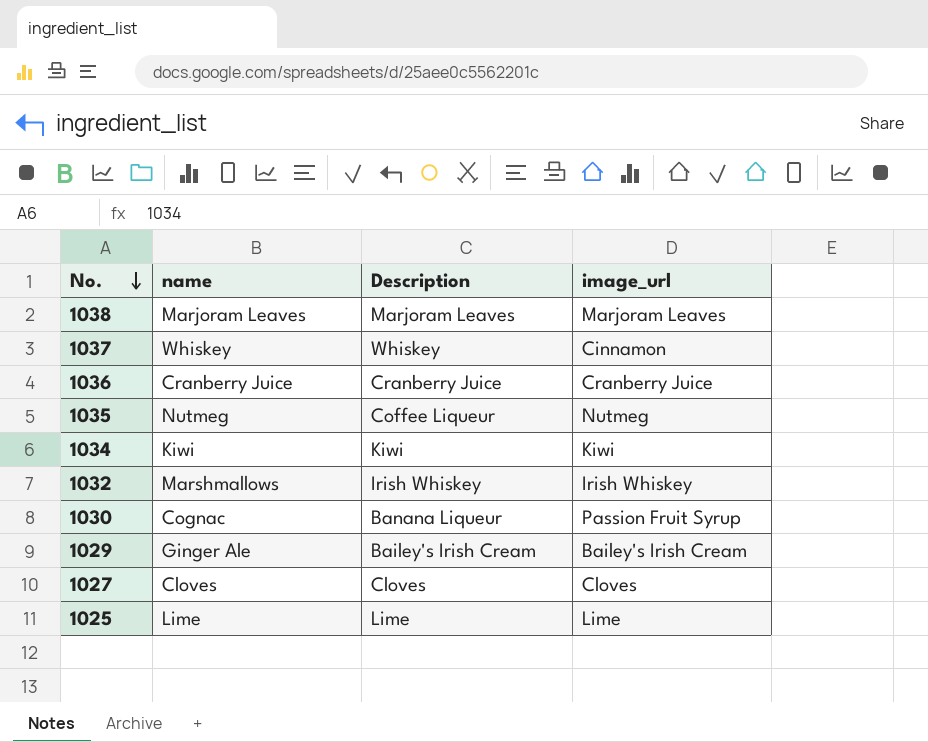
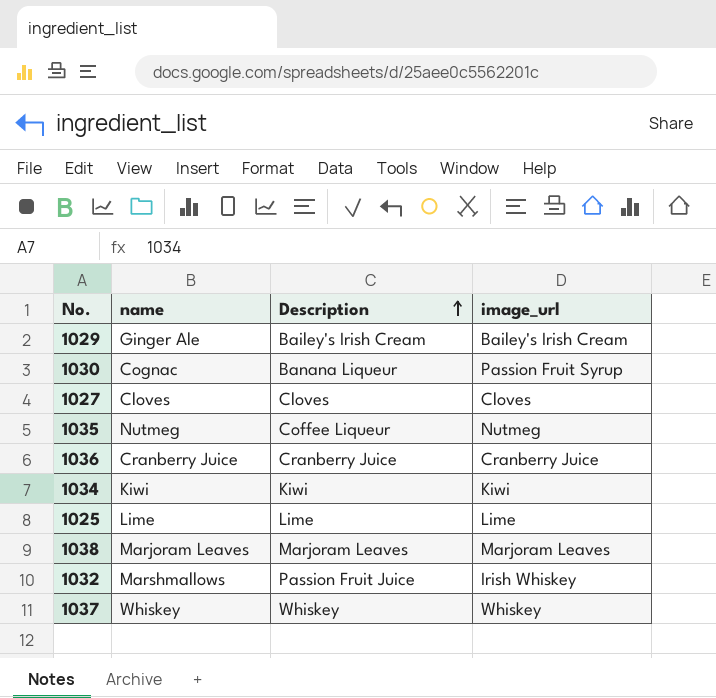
row order: No. descending -> Description ascending
1032 | Description: Irish Whiskey -> Passion Fruit Juice
1037 | image_url: Cinnamon -> Whiskey

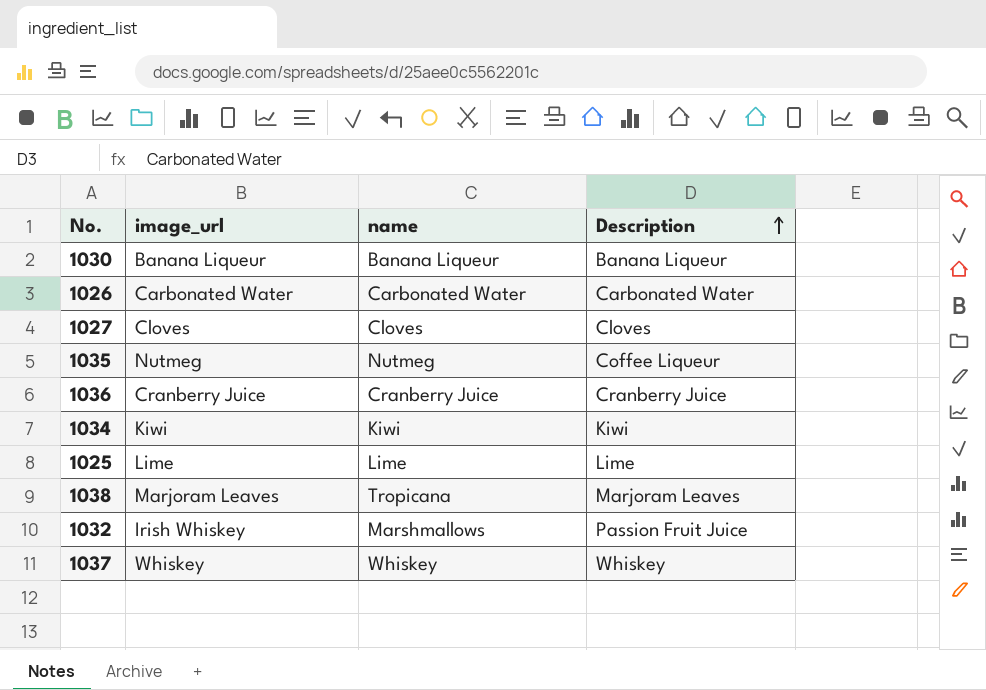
column image_url | position: 4 -> 2
row 1029: Ginger Ale | Bailey's Irish Cream | Bailey's Irish Cream -> none
1030 | image_url: Passion Fruit Syrup -> Banana Liqueur
1030 | name: Cognac -> Banana Liqueur
row 1026: none -> Carbonated Water | Carbonated Water | Carbonated Water
1038 | name: Marjoram Leaves -> Tropicana

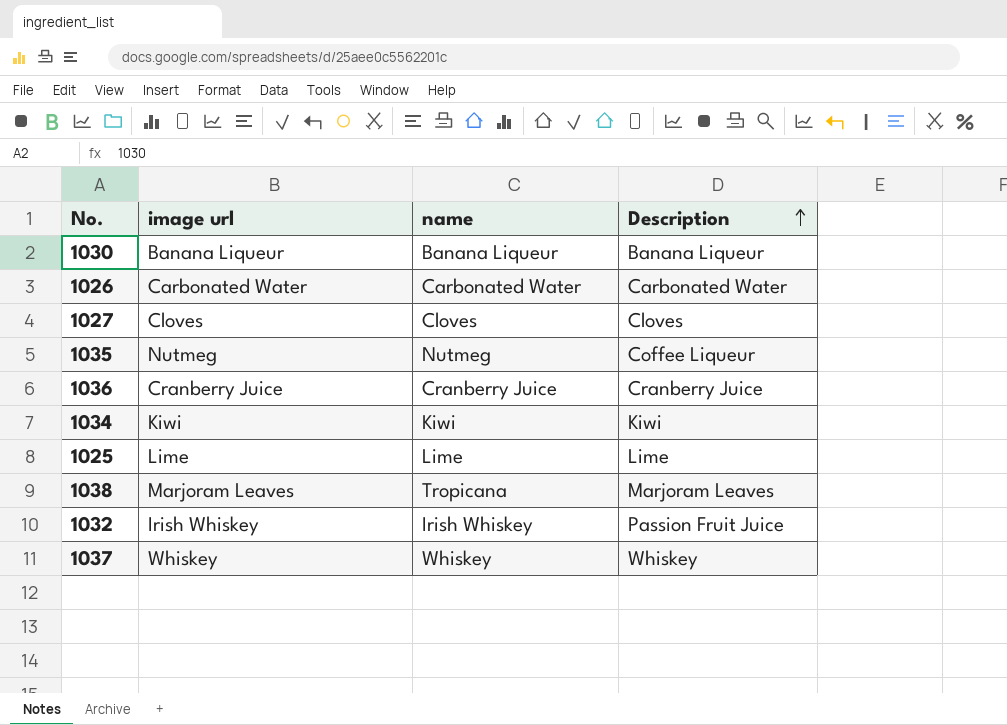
column name: image_url -> image url
1032 | name: Marshmallows -> Irish Whiskey

